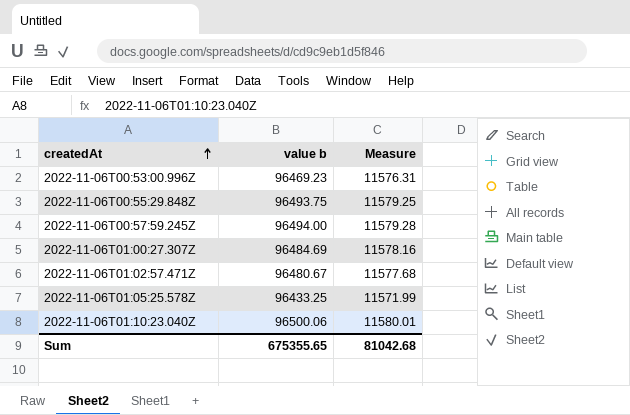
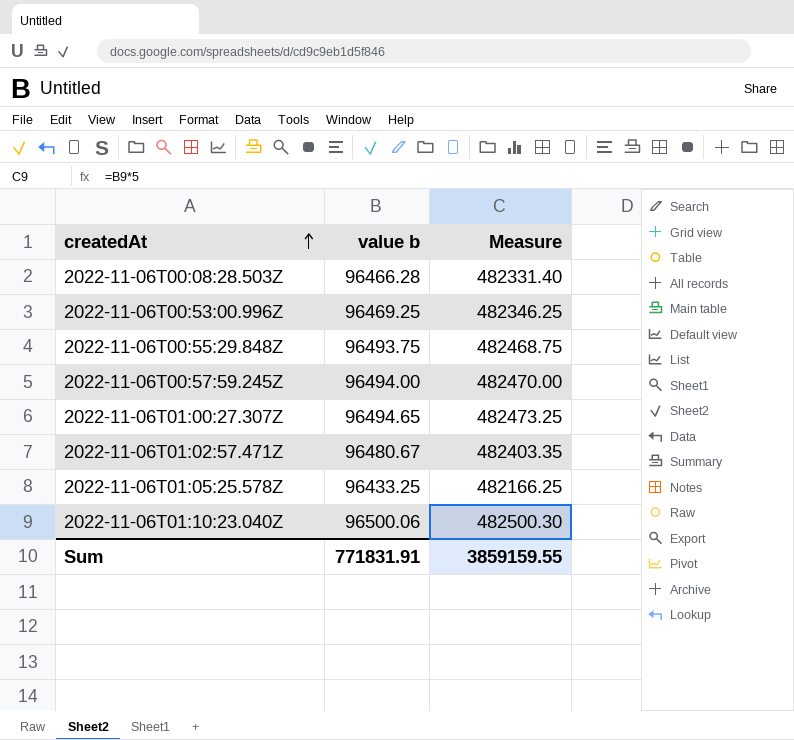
column Measure | formula: [value b] * 0.12 -> [value b] * 5
row 2022-11-06T00:08:28.503Z: none -> 96466.28 | 482331.40
2022-11-06T00:53:00.996Z | value b: 96469.23 -> 96469.25
2022-11-06T01:00:27.307Z | value b: 96484.69 -> 96494.65
Sum | value b: 675355.65 -> 771831.91
Sum | Measure: 81042.68 -> 3859159.55

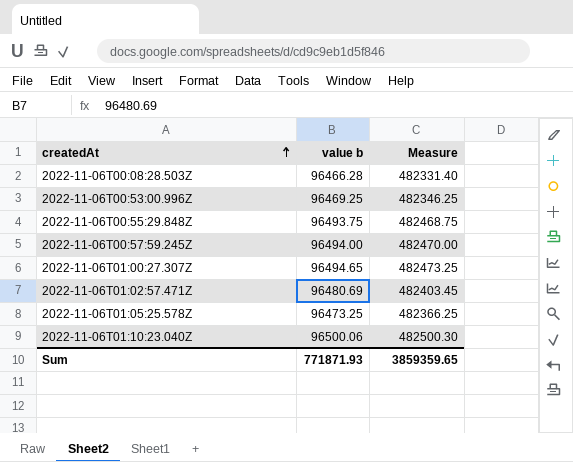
2022-11-06T01:02:57.471Z | value b: 96480.67 -> 96480.69
2022-11-06T01:02:57.471Z | Measure: 482403.35 -> 482403.45
2022-11-06T01:05:25.578Z | value b: 96433.25 -> 96473.25
2022-11-06T01:05:25.578Z | Measure: 482166.25 -> 482366.25
Sum | value b: 771831.91 -> 771871.93
Sum | Measure: 3859159.55 -> 3859359.65

